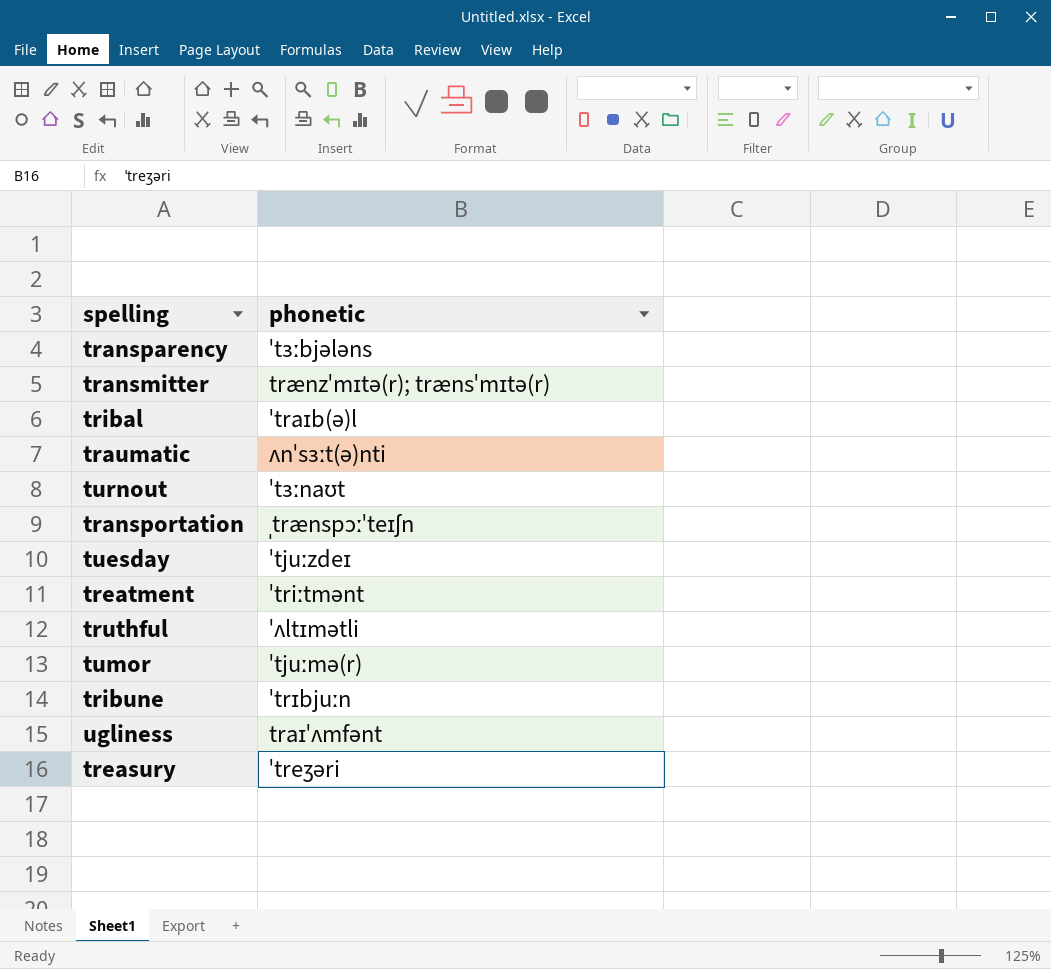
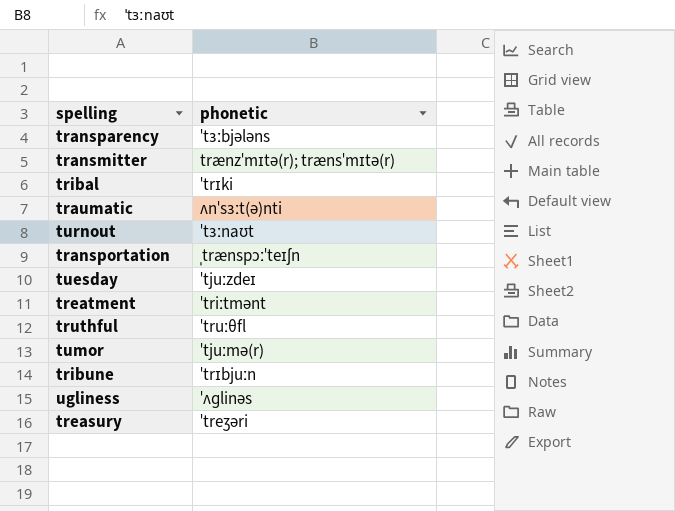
tribal | phonetic: ˈtraɪb(ə)l -> ˈtrɪki
truthful | phonetic: ˈʌltɪmətli -> ˈtruːθfl
ugliness | phonetic: traɪˈʌmfənt -> ˈʌɡlinəs

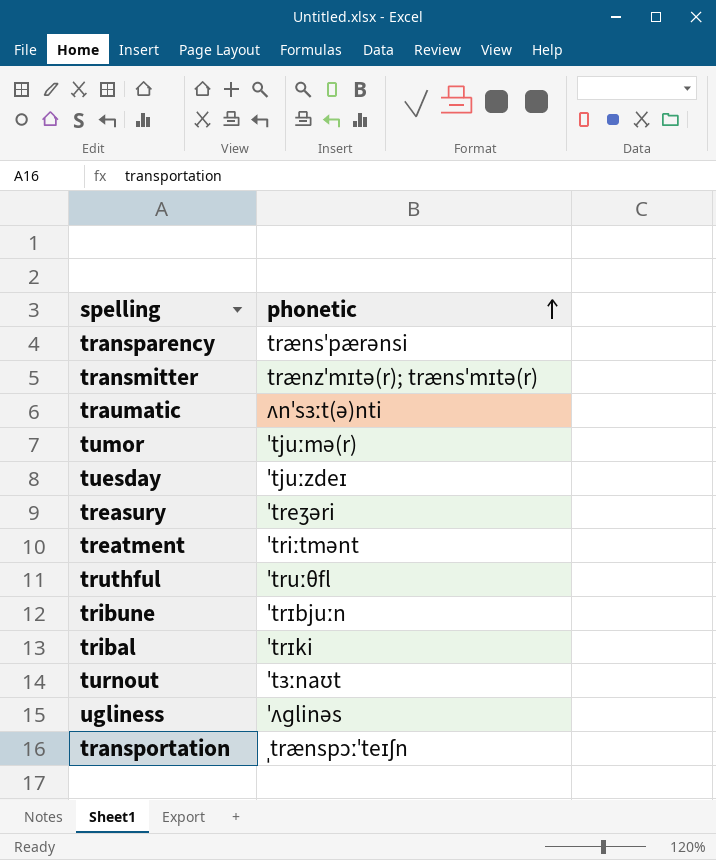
row order: none -> phonetic ascending
transparency | phonetic: ˈtɜːbjələns -> trænsˈpærənsi

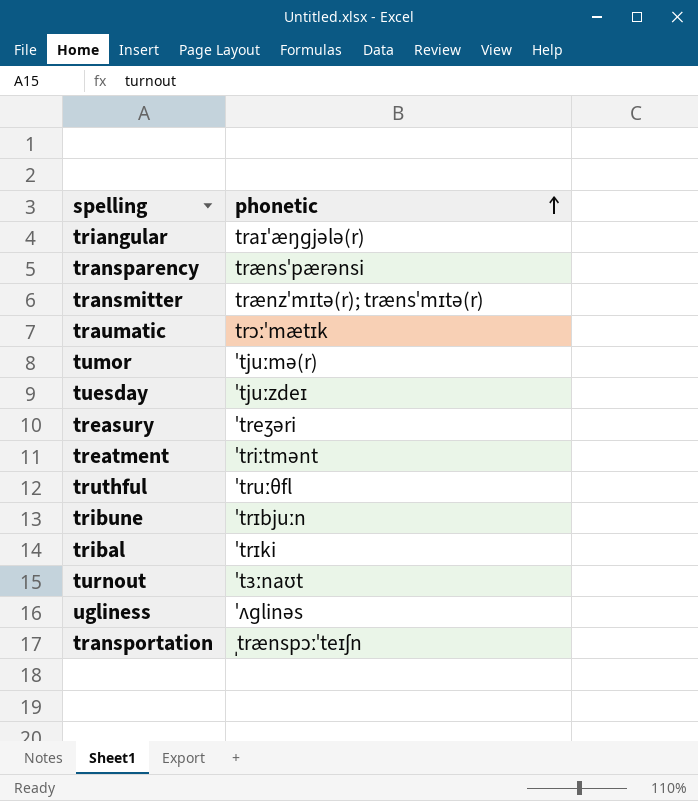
row triangular: none -> traɪˈæŋɡjələ(r)
traumatic | phonetic: ʌnˈsɜːt(ə)nti -> trɔːˈmætɪk

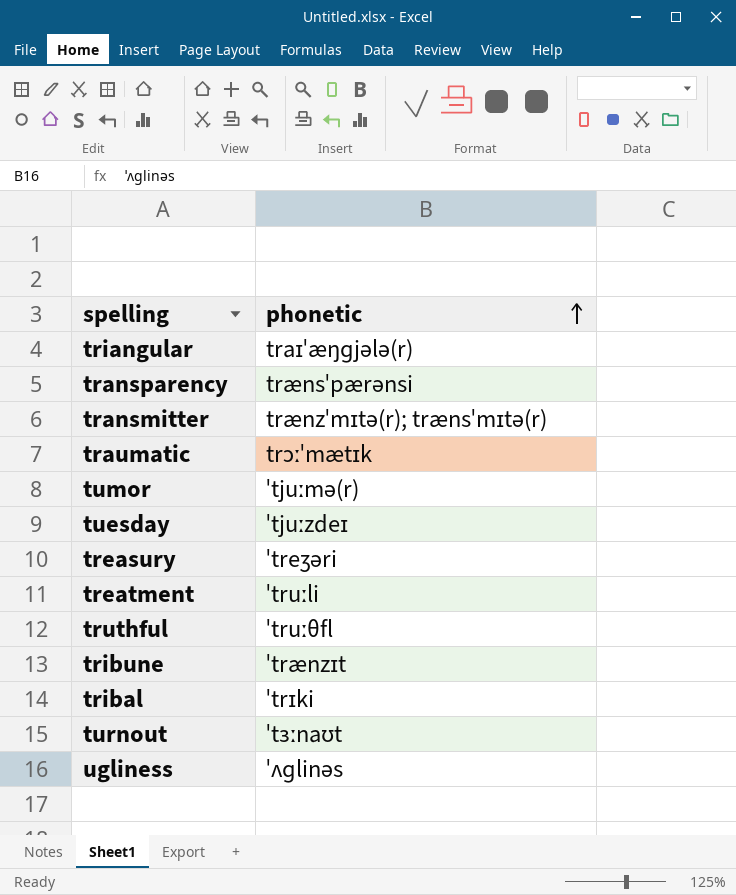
row transportation: ˌtrænspɔːˈteɪʃn -> none
treatment | phonetic: ˈtriːtmənt -> ˈtruːli
tribune | phonetic: ˈtrɪbjuːn -> ˈtrænzɪt

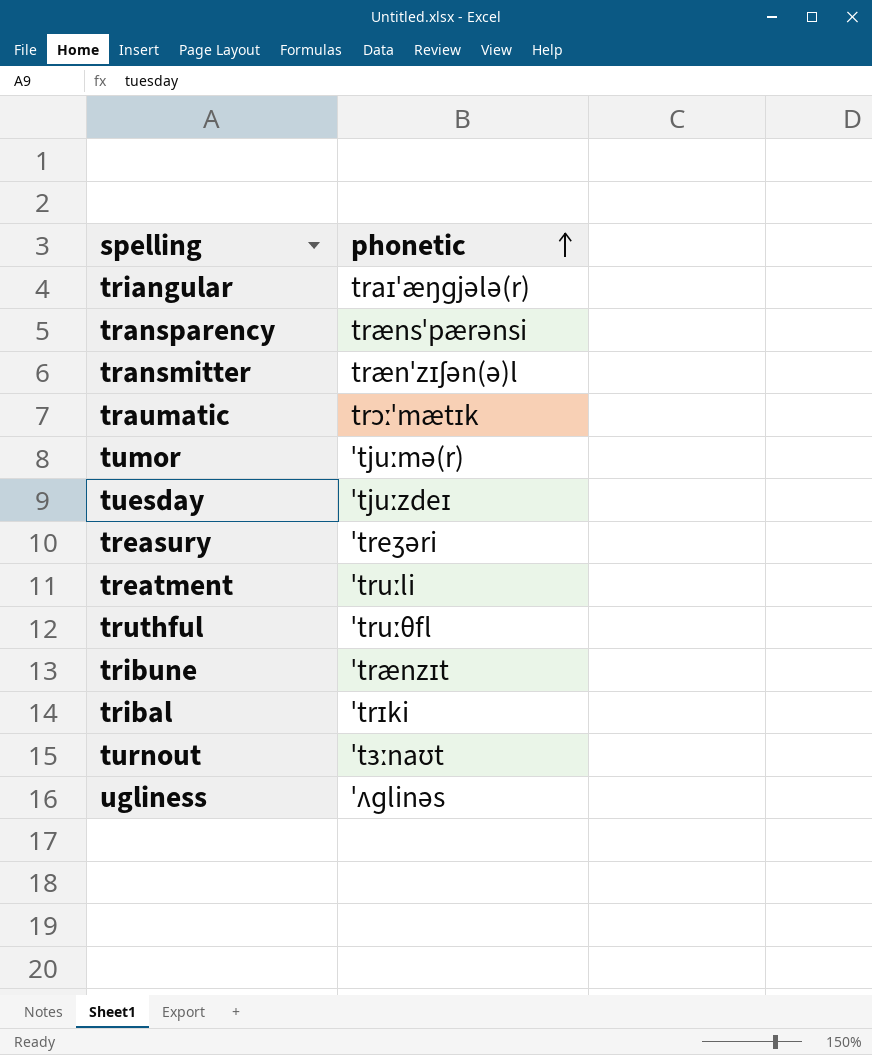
transmitter | phonetic: trænzˈmɪtə(r); trænsˈmɪtə(r) -> trænˈzɪʃən(ə)l

